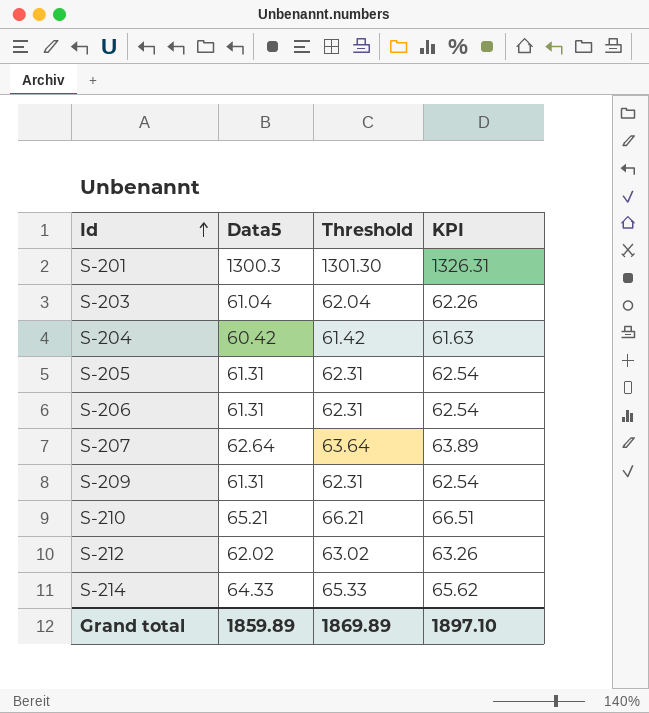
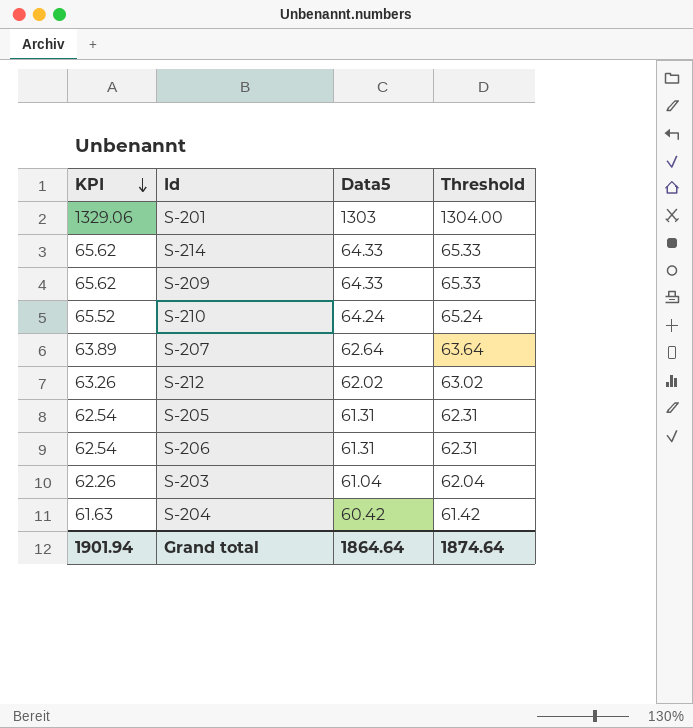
row order: Id ascending -> KPI descending
column KPI | position: 4 -> 1
S-201 | KPI: 1326.31 -> 1329.06
S-201 | Data5: 1300.3 -> 1303
S-201 | Threshold: 1301.30 -> 1304.00
S-209 | KPI: 62.54 -> 65.62
S-209 | Data5: 61.31 -> 64.33
S-209 | Threshold: 62.31 -> 65.33
S-210 | KPI: 66.51 -> 65.52
S-210 | Data5: 65.21 -> 64.24
S-210 | Threshold: 66.21 -> 65.24
Grand total | KPI: 1897.10 -> 1901.94
Grand total | Data5: 1859.89 -> 1864.64
Grand total | Threshold: 1869.89 -> 1874.64

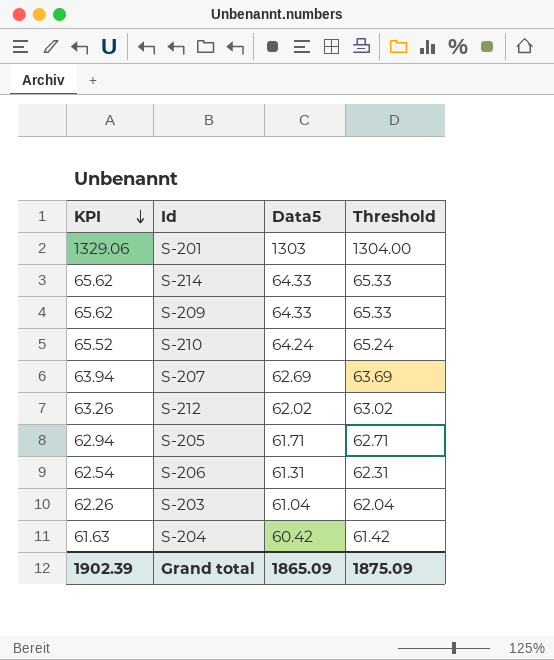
S-207 | KPI: 63.89 -> 63.94
S-207 | Data5: 62.64 -> 62.69
S-207 | Threshold: 63.64 -> 63.69
S-205 | KPI: 62.54 -> 62.94
S-205 | Data5: 61.31 -> 61.71
S-205 | Threshold: 62.31 -> 62.71
Grand total | KPI: 1901.94 -> 1902.39
Grand total | Data5: 1864.64 -> 1865.09
Grand total | Threshold: 1874.64 -> 1875.09

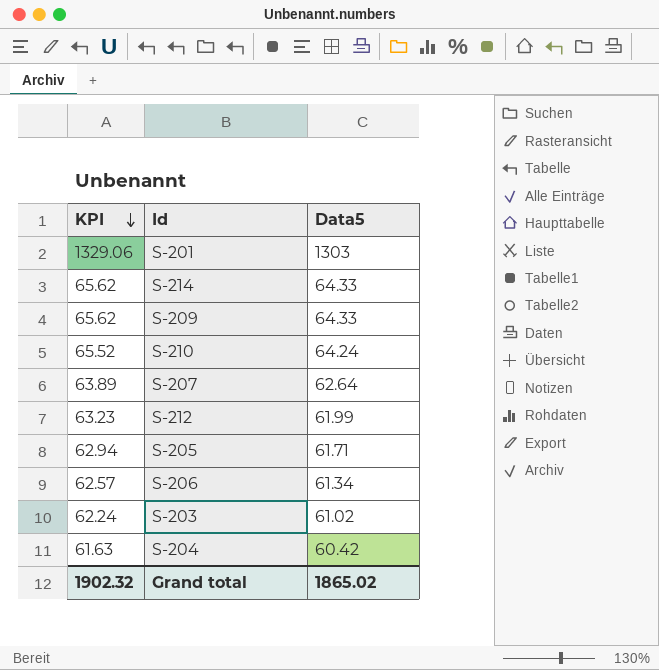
column Threshold | formula: [Data5] + 1 -> none
S-207 | KPI: 63.94 -> 63.89
S-207 | Data5: 62.69 -> 62.64
S-212 | KPI: 63.26 -> 63.23
S-212 | Data5: 62.02 -> 61.99
S-206 | KPI: 62.54 -> 62.57
S-206 | Data5: 61.31 -> 61.34
S-203 | KPI: 62.26 -> 62.24
S-203 | Data5: 61.04 -> 61.02
Grand total | KPI: 1902.39 -> 1902.32
Grand total | Data5: 1865.09 -> 1865.02

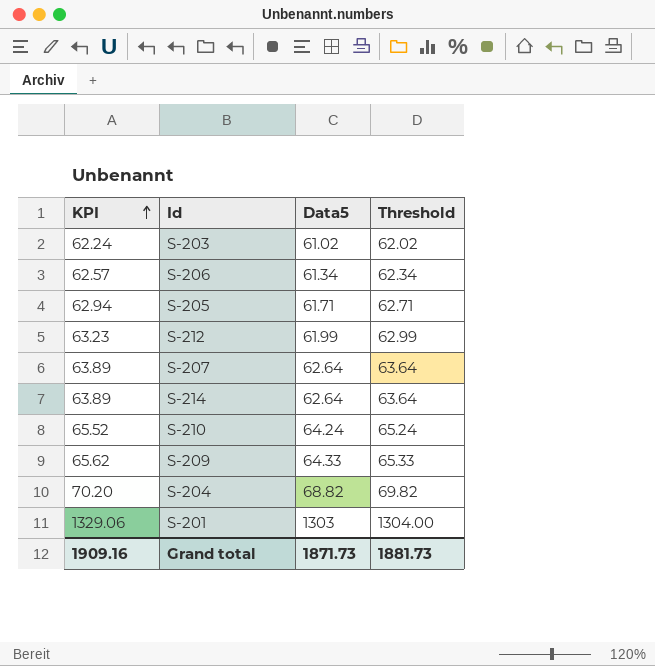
row order: KPI descending -> KPI ascending
column Threshold | formula: none -> [Data5] + 1
S-214 | KPI: 65.62 -> 63.89
S-214 | Data5: 64.33 -> 62.64
S-204 | KPI: 61.63 -> 70.20
S-204 | Data5: 60.42 -> 68.82
Grand total | KPI: 1902.32 -> 1909.16
Grand total | Data5: 1865.02 -> 1871.73

